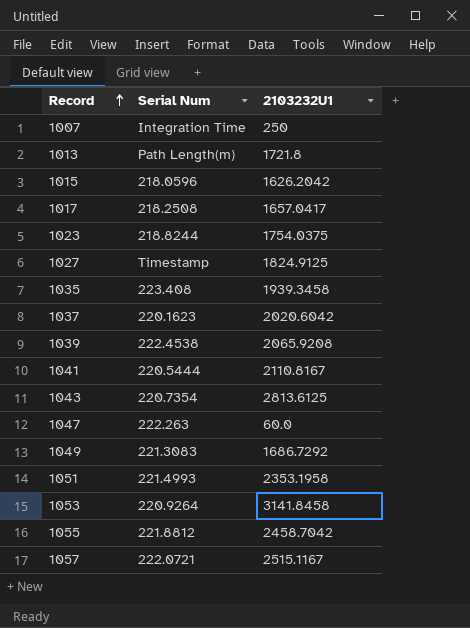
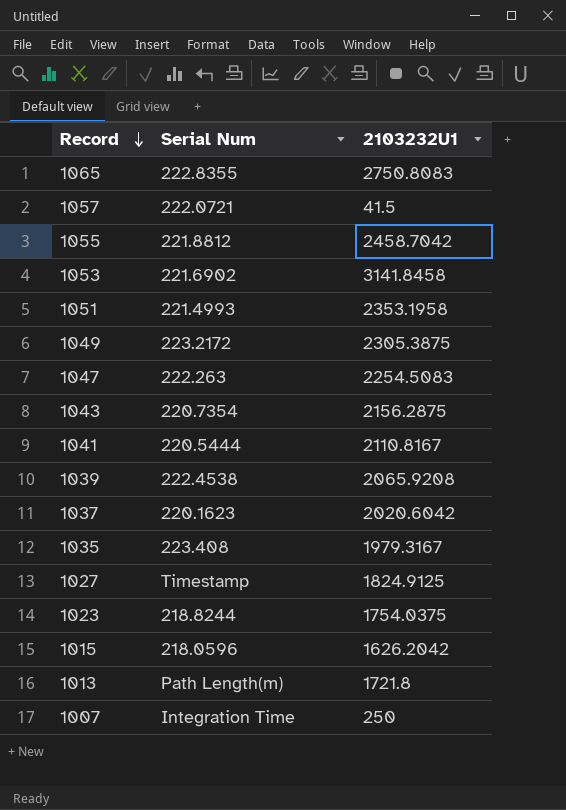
row order: Record ascending -> Record descending
row 1017: 218.2508 | 1657.0417 -> none
row 1065: none -> 222.8355 | 2750.8083
1057 | 2103232U1: 2515.1167 -> 41.5
1053 | Serial Num: 220.9264 -> 221.6902
1049 | Serial Num: 221.3083 -> 223.2172
1049 | 2103232U1: 1686.7292 -> 2305.3875
1047 | 2103232U1: 60.0 -> 2254.5083
1043 | 2103232U1: 2813.6125 -> 2156.2875
1035 | 2103232U1: 1939.3458 -> 1979.3167

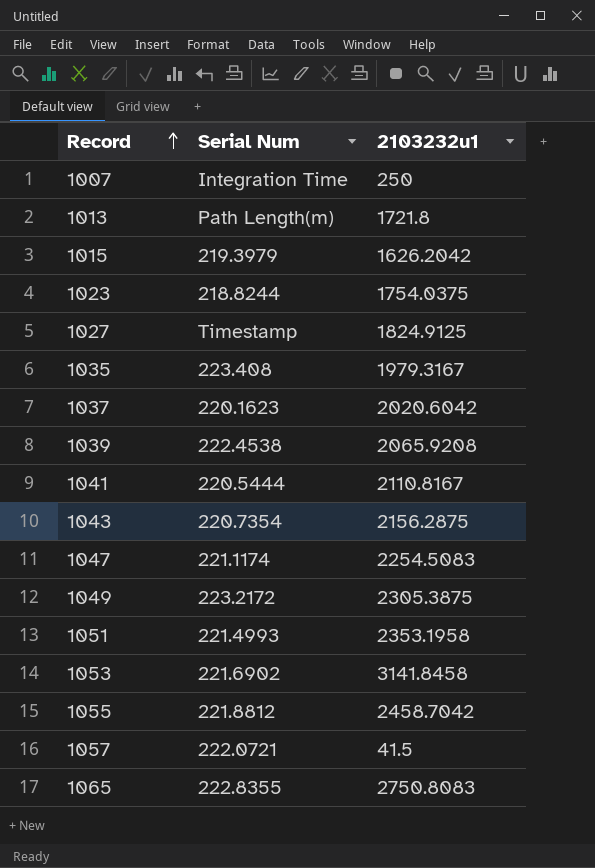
row order: Record descending -> Record ascending
column name: 2103232U1 -> 2103232u1
1015 | Serial Num: 218.0596 -> 219.3979
1047 | Serial Num: 222.263 -> 221.1174

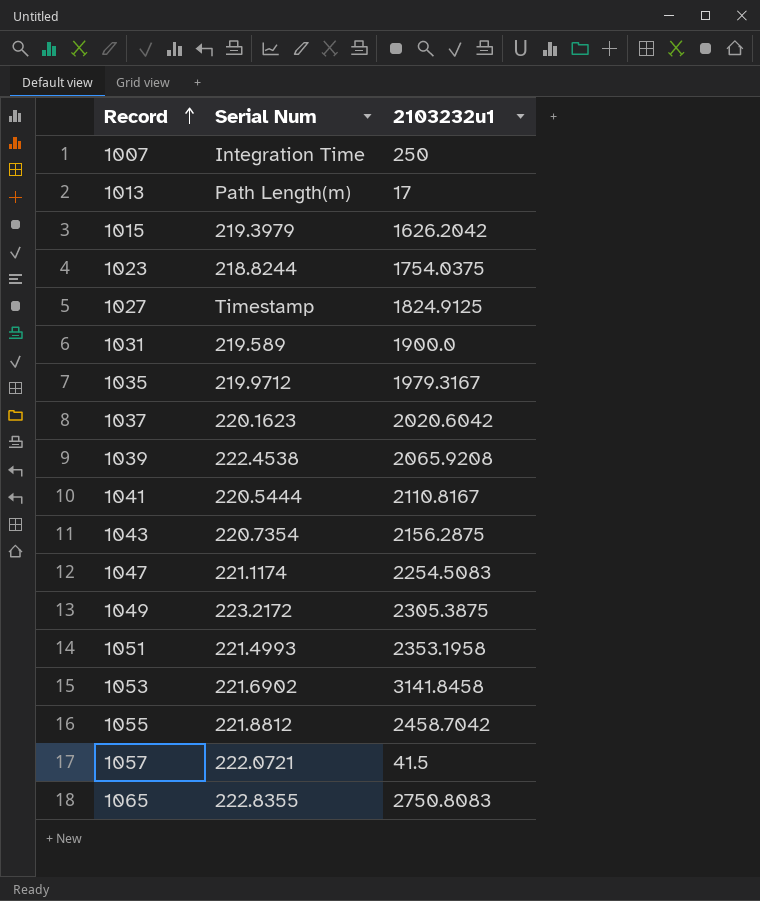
1013 | 2103232u1: 1721.8 -> 17
row 1031: none -> 219.589 | 1900.0
1035 | Serial Num: 223.408 -> 219.9712

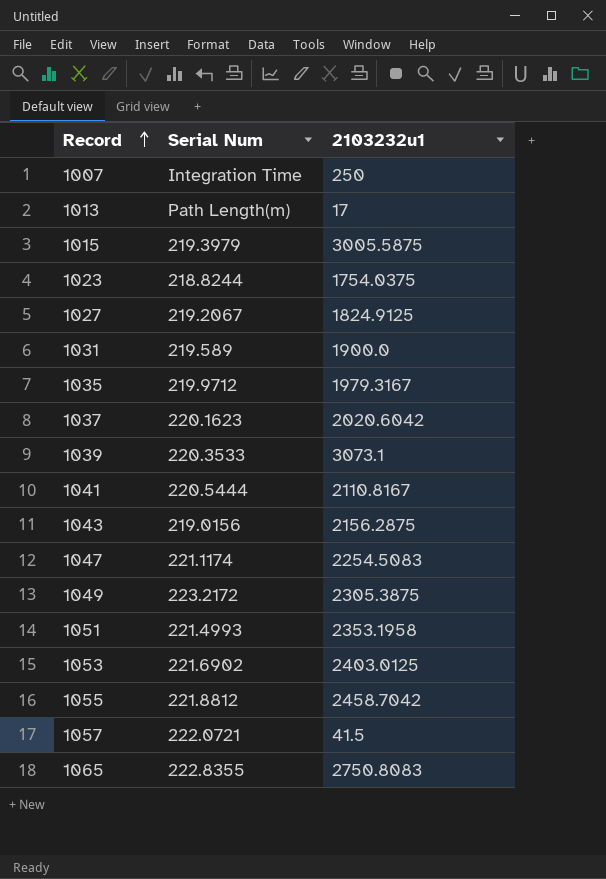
1015 | 2103232u1: 1626.2042 -> 3005.5875
1027 | Serial Num: Timestamp -> 219.2067
1039 | Serial Num: 222.4538 -> 220.3533
1039 | 2103232u1: 2065.9208 -> 3073.1
1043 | Serial Num: 220.7354 -> 219.0156
1053 | 2103232u1: 3141.8458 -> 2403.0125

